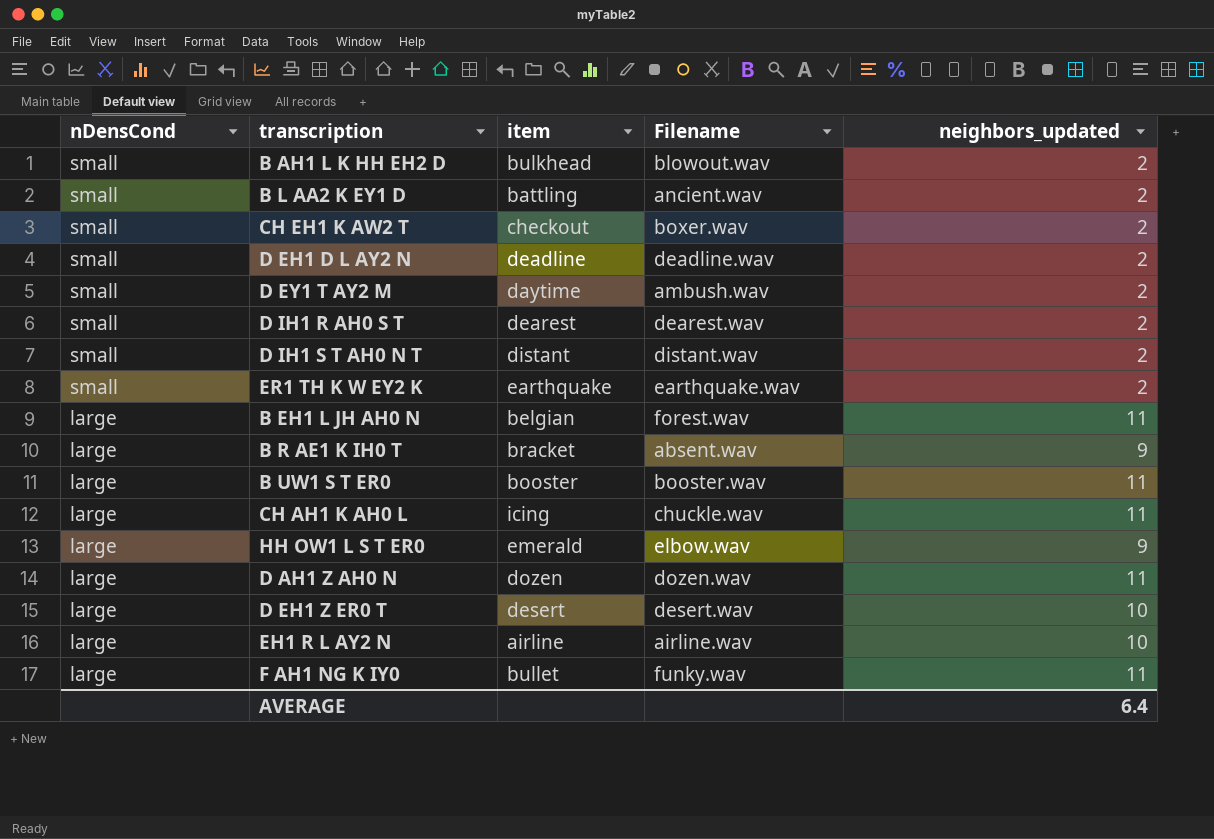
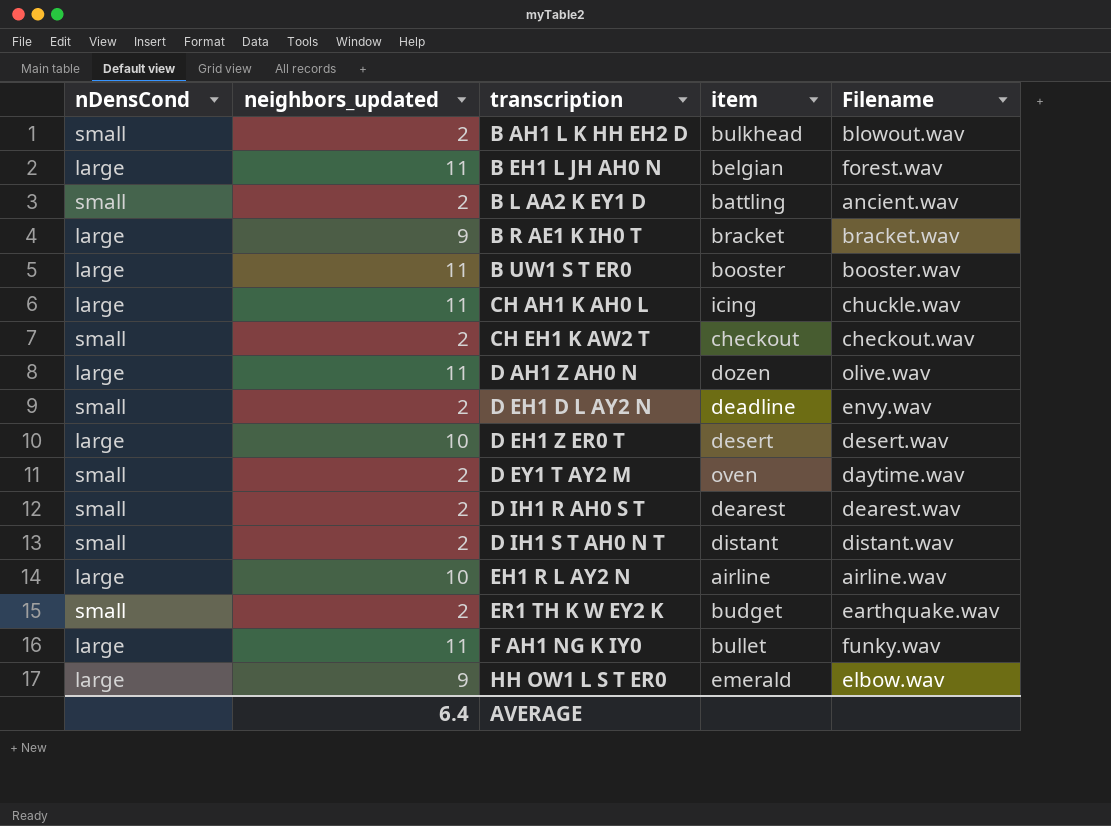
row order: nDensCond descending -> transcription ascending
column neighbors_updated | position: 5 -> 2
B R AE1 K IH0 T | Filename: absent.wav -> bracket.wav
CH EH1 K AW2 T | Filename: boxer.wav -> checkout.wav
D AH1 Z AH0 N | Filename: dozen.wav -> olive.wav
D EH1 D L AY2 N | Filename: deadline.wav -> envy.wav
D EY1 T AY2 M | item: daytime -> oven
D EY1 T AY2 M | Filename: ambush.wav -> daytime.wav
ER1 TH K W EY2 K | item: earthquake -> budget

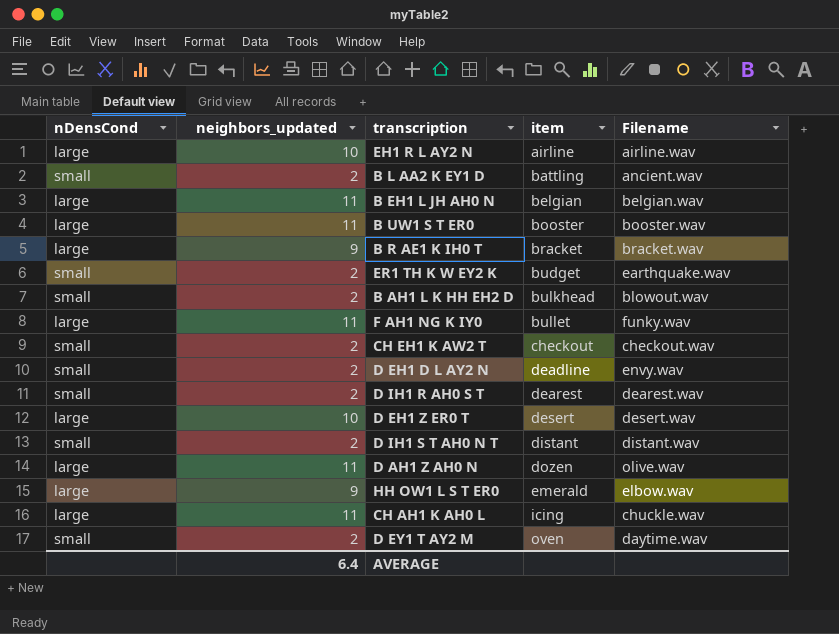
row order: transcription ascending -> item ascending
B EH1 L JH AH0 N | Filename: forest.wav -> belgian.wav

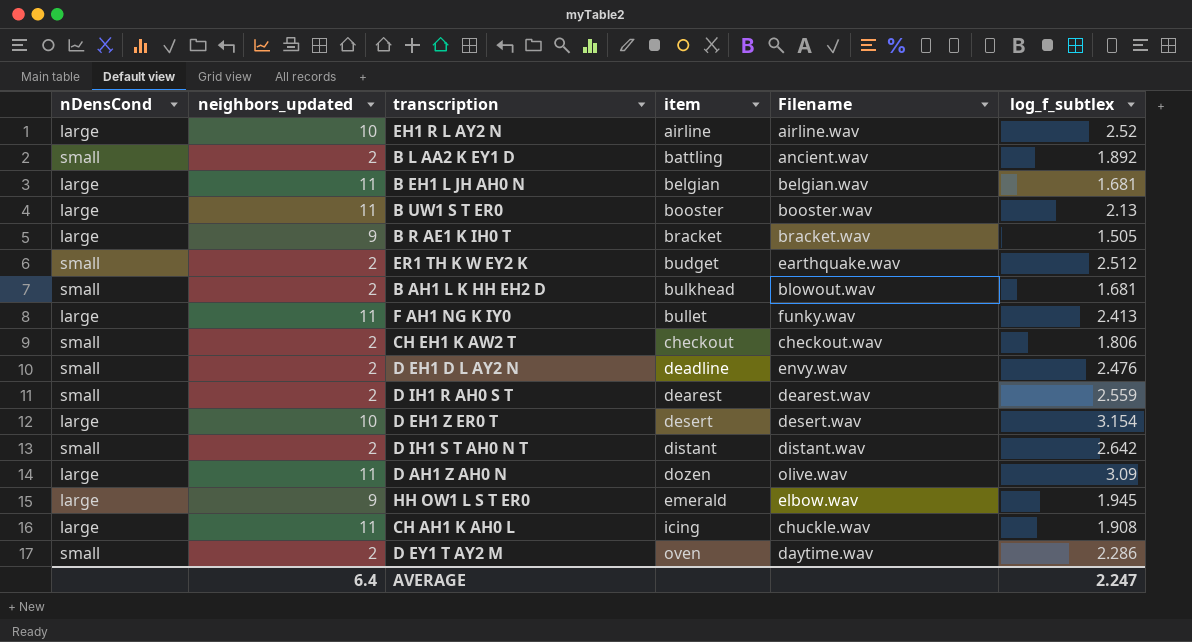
column log_f_subtlex | position: none -> 6

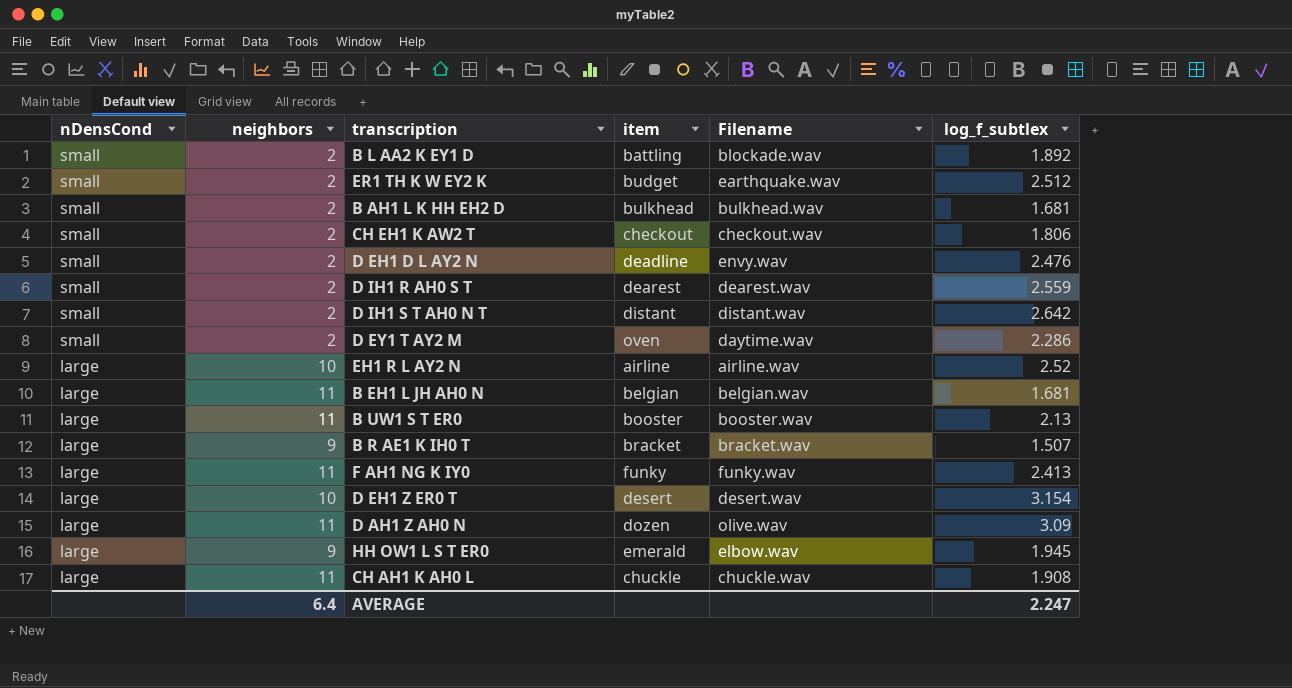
row order: item ascending -> nDensCond descending
column name: neighbors_updated -> neighbors
B L AA2 K EY1 D | Filename: ancient.wav -> blockade.wav
B AH1 L K HH EH2 D | Filename: blowout.wav -> bulkhead.wav
B R AE1 K IH0 T | log_f_subtlex: 1.505 -> 1.507
F AH1 NG K IY0 | item: bullet -> funky
CH AH1 K AH0 L | item: icing -> chuckle

